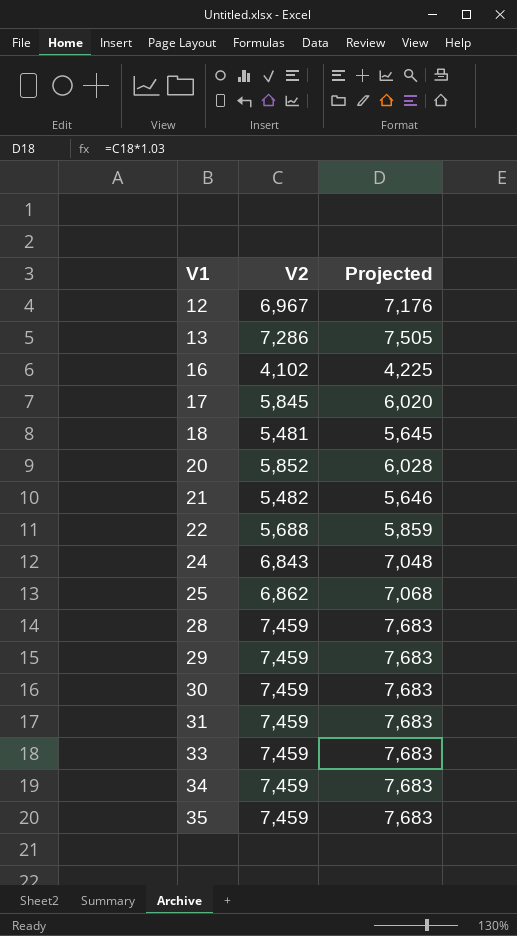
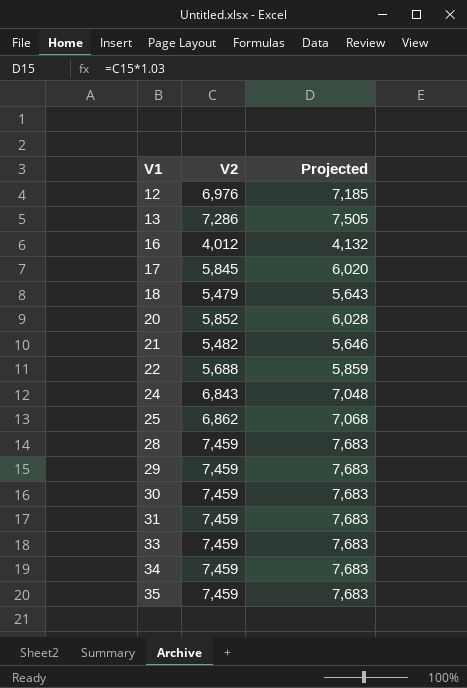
12 | V2: 6,967 -> 6,976
12 | Projected: 7,176 -> 7,185
16 | V2: 4,102 -> 4,012
16 | Projected: 4,225 -> 4,132
18 | V2: 5,481 -> 5,479
18 | Projected: 5,645 -> 5,643

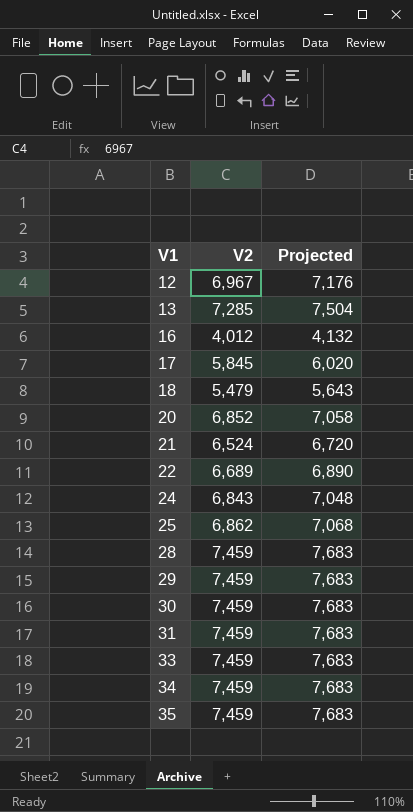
12 | V2: 6,976 -> 6,967
12 | Projected: 7,185 -> 7,176
13 | V2: 7,286 -> 7,285
13 | Projected: 7,505 -> 7,504
20 | V2: 5,852 -> 6,852
20 | Projected: 6,028 -> 7,058
21 | V2: 5,482 -> 6,524
21 | Projected: 5,646 -> 6,720
22 | V2: 5,688 -> 6,689
22 | Projected: 5,859 -> 6,890

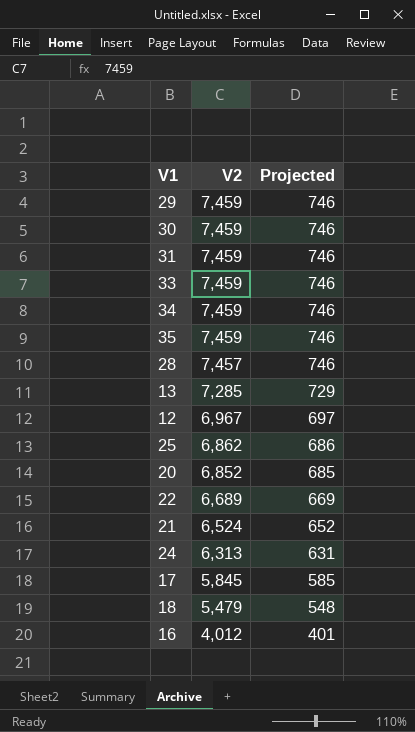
row order: V1 ascending -> V2 descending
column Projected | formula: [V2] * 1.03 -> [V2] * 0.1
28 | V2: 7,459 -> 7,457
24 | V2: 6,843 -> 6,313

